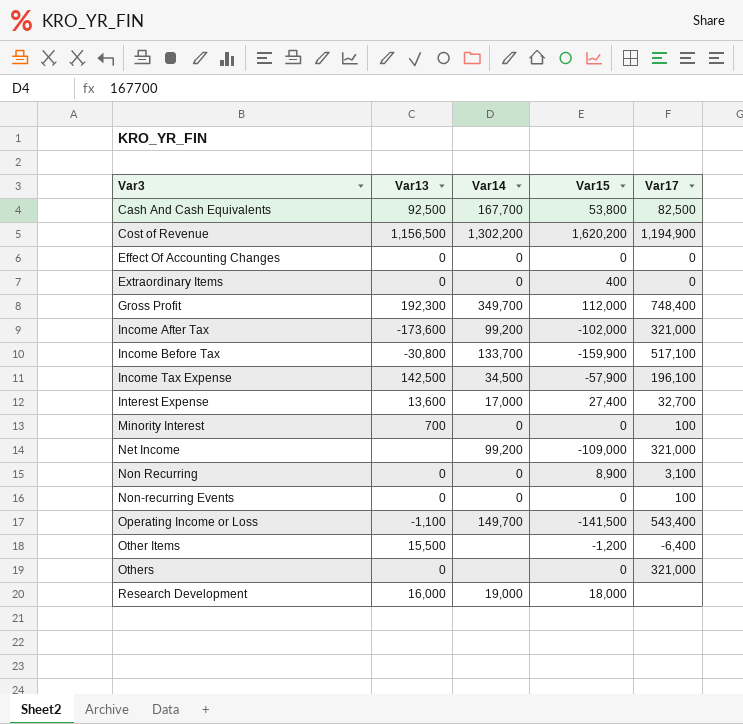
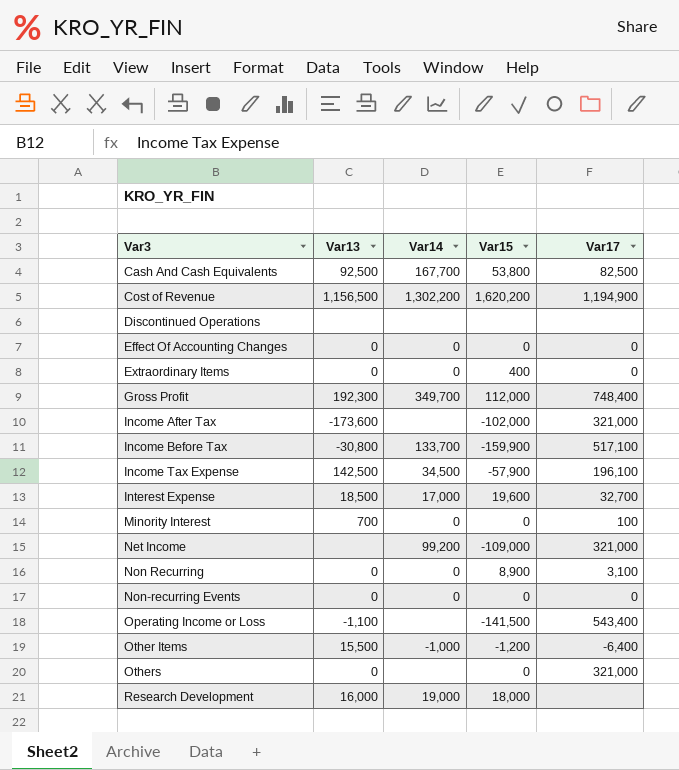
row Discontinued Operations: none -> none | none | none | none
Income After Tax | Var14: 99,200 -> none
Interest Expense | Var13: 13,600 -> 18,500
Interest Expense | Var15: 27,400 -> 19,600
Non-recurring Events | Var17: 100 -> 0
Operating Income or Loss | Var14: 149,700 -> none
Other Items | Var14: none -> -1,000

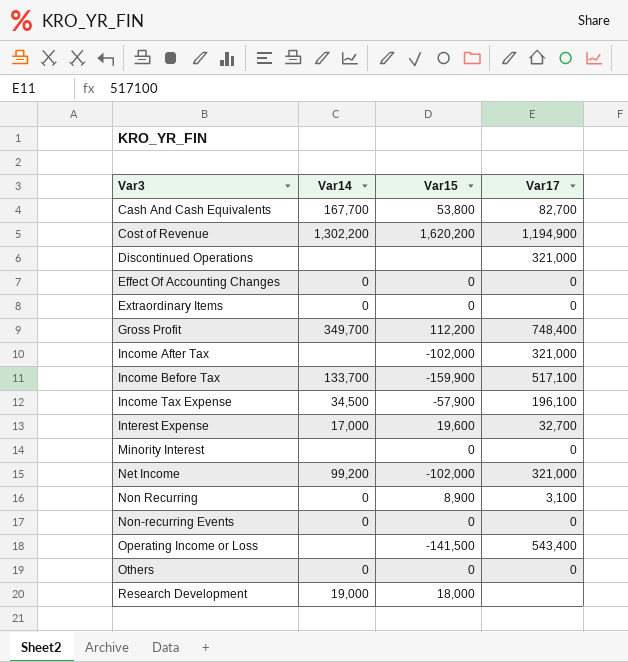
column Var13 | position: 2 -> none
row Other Items: 15,500 | -1,000 | -1,200 | -6,400 -> none
Cash And Cash Equivalents | Var17: 82,500 -> 82,700
Discontinued Operations | Var17: none -> 321,000
Extraordinary Items | Var15: 400 -> 0
Gross Profit | Var15: 112,000 -> 112,200
Minority Interest | Var14: 0 -> none
Minority Interest | Var17: 100 -> 0
Net Income | Var15: -109,000 -> -102,000
Others | Var14: none -> 0
Others | Var17: 321,000 -> 0

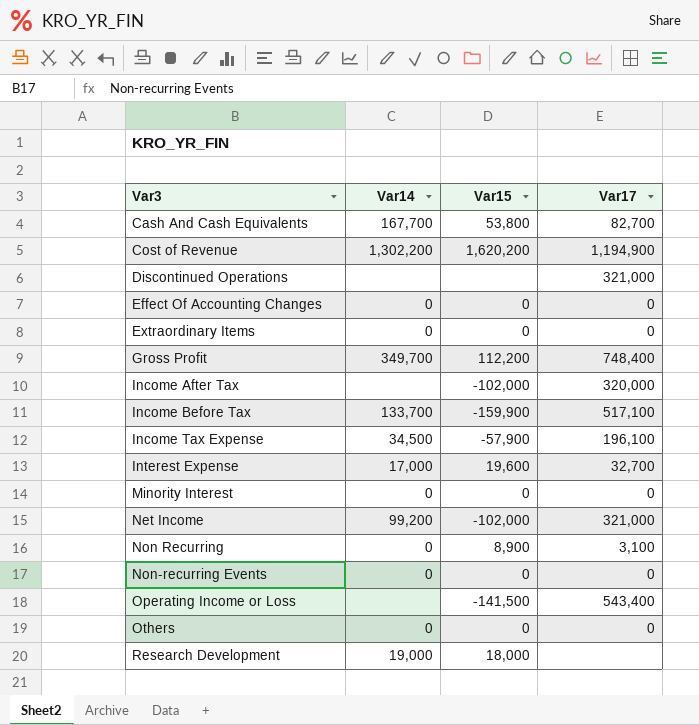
Income After Tax | Var17: 321,000 -> 320,000
Minority Interest | Var14: none -> 0

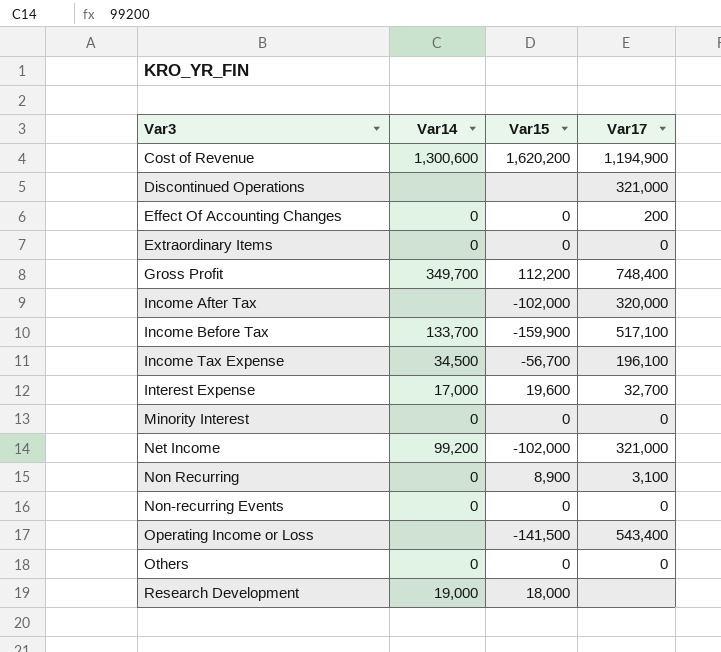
row Cash And Cash Equivalents: 167,700 | 53,800 | 82,700 -> none
Cost of Revenue | Var14: 1,302,200 -> 1,300,600
Effect Of Accounting Changes | Var17: 0 -> 200
Income Tax Expense | Var15: -57,900 -> -56,700

